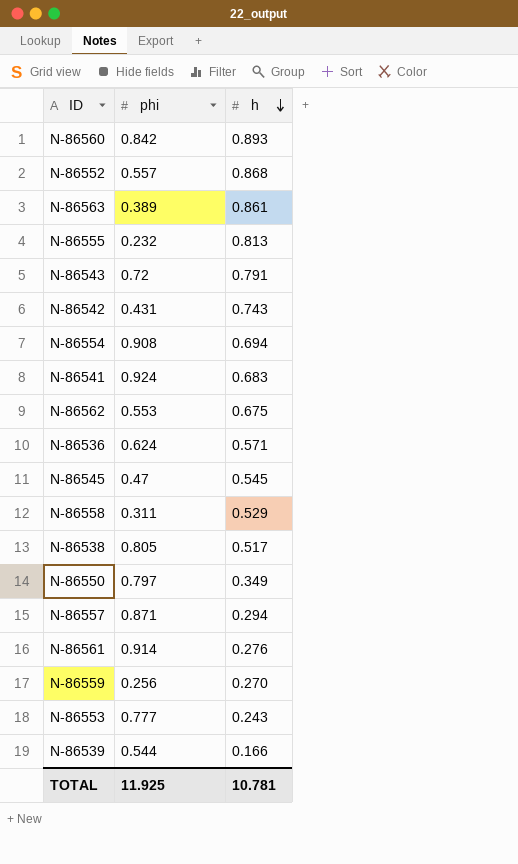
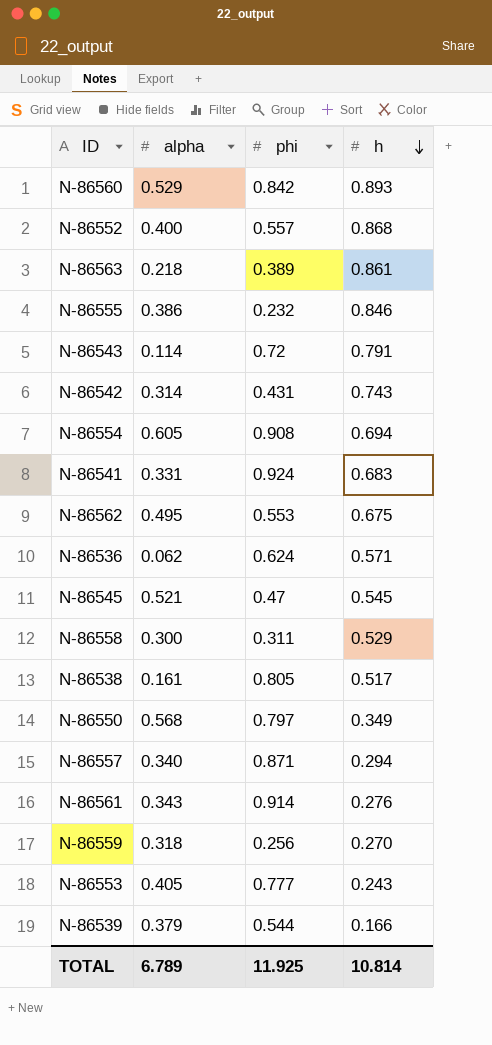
column alpha | position: none -> 2
N-86555 | h: 0.813 -> 0.846
TOTAL | h: 10.781 -> 10.814

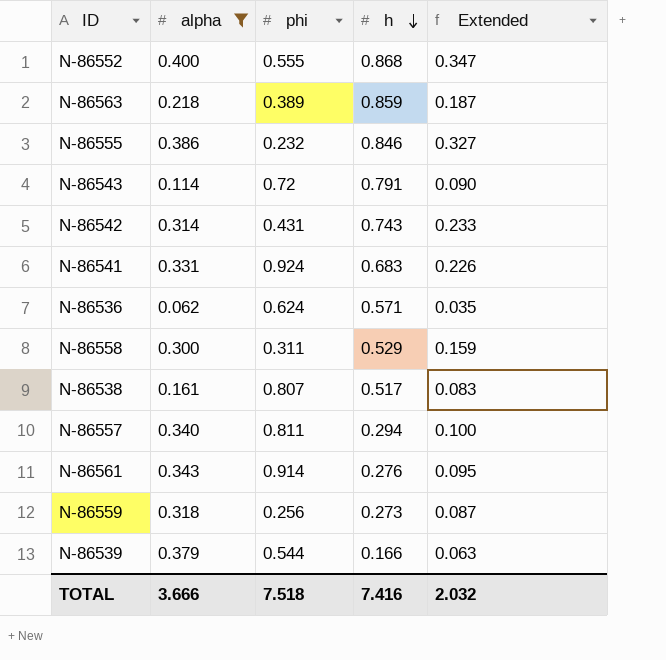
filter: none -> alpha <= 0.400
column Extended | formula: none -> [alpha] * [h]
N-86552 | phi: 0.557 -> 0.555
N-86563 | h: 0.861 -> 0.859
N-86538 | phi: 0.805 -> 0.807
N-86557 | phi: 0.871 -> 0.811
N-86559 | h: 0.270 -> 0.273
TOTAL | alpha: 6.789 -> 3.666
TOTAL | phi: 11.925 -> 7.518
TOTAL | h: 10.814 -> 7.416

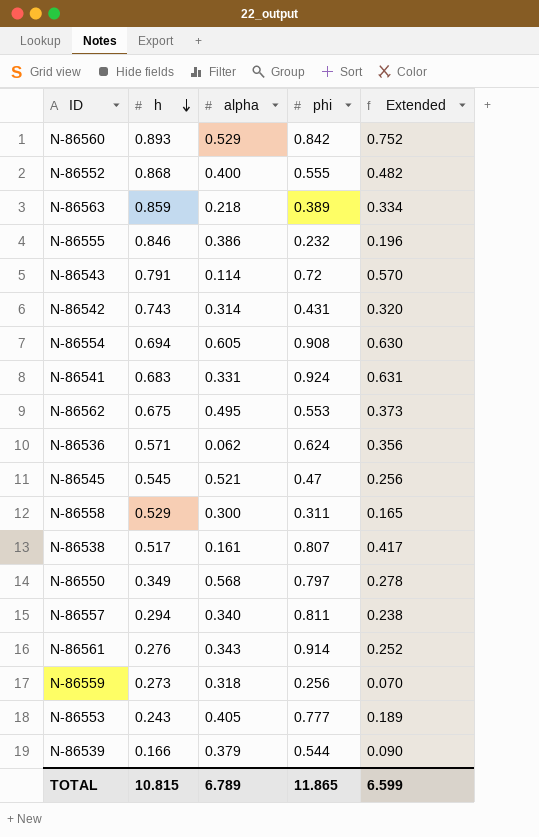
filter: alpha <= 0.400 -> none
column h | position: 4 -> 2
column Extended | formula: [alpha] * [h] -> [h] * [phi]
TOTAL | h: 7.416 -> 10.815
TOTAL | alpha: 3.666 -> 6.789
TOTAL | phi: 7.518 -> 11.865
TOTAL | Extended: 2.032 -> 6.599

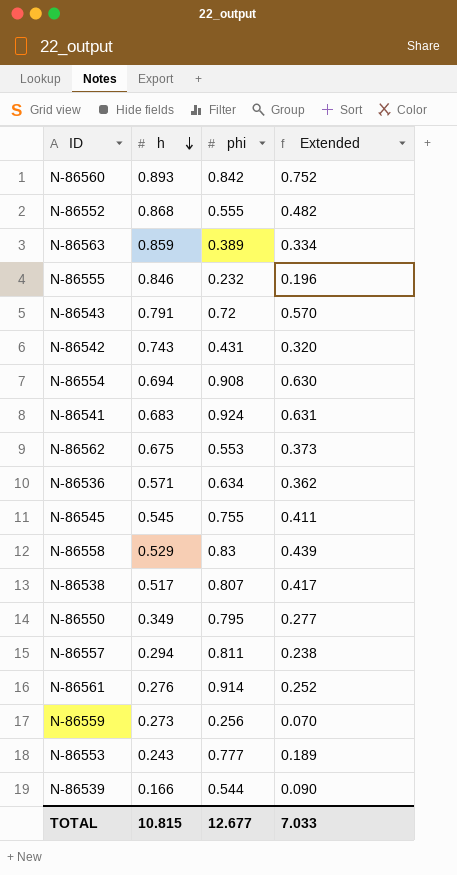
column alpha | position: 3 -> none
N-86536 | phi: 0.624 -> 0.634
N-86536 | Extended: 0.356 -> 0.362
N-86545 | phi: 0.47 -> 0.755
N-86545 | Extended: 0.256 -> 0.411
N-86558 | phi: 0.311 -> 0.83
N-86558 | Extended: 0.165 -> 0.439
N-86550 | phi: 0.797 -> 0.795
N-86550 | Extended: 0.278 -> 0.277
TOTAL | phi: 11.865 -> 12.677
TOTAL | Extended: 6.599 -> 7.033

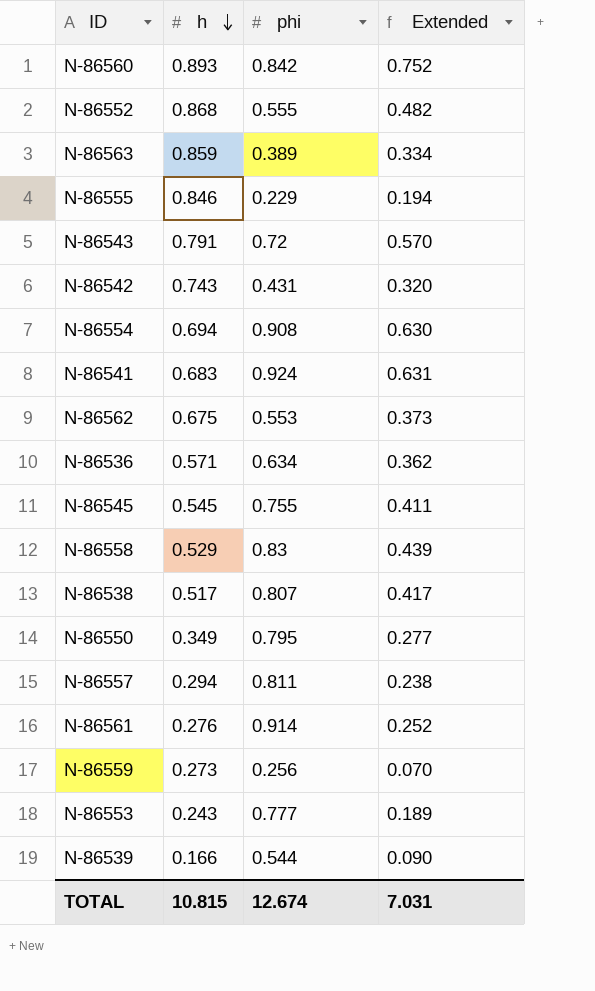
N-86555 | phi: 0.232 -> 0.229
N-86555 | Extended: 0.196 -> 0.194
TOTAL | phi: 12.677 -> 12.674
TOTAL | Extended: 7.033 -> 7.031

